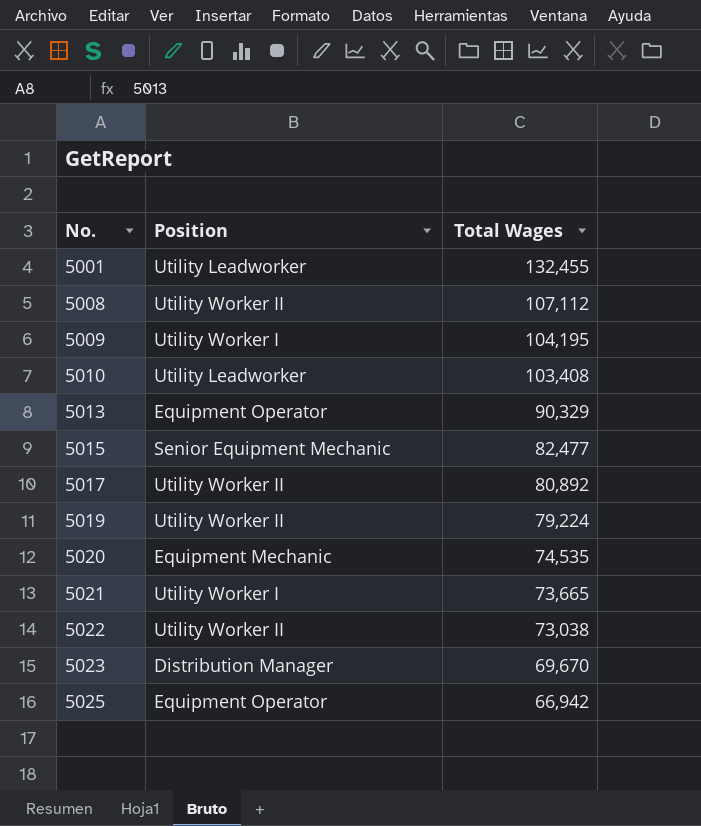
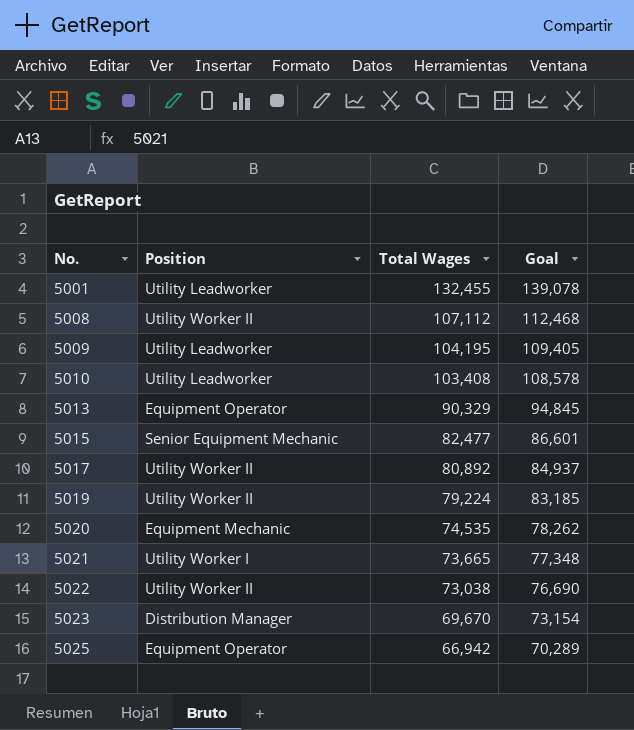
column Goal | formula: none -> [Total Wages] * 1.05
5009 | Position: Utility Worker I -> Utility Leadworker

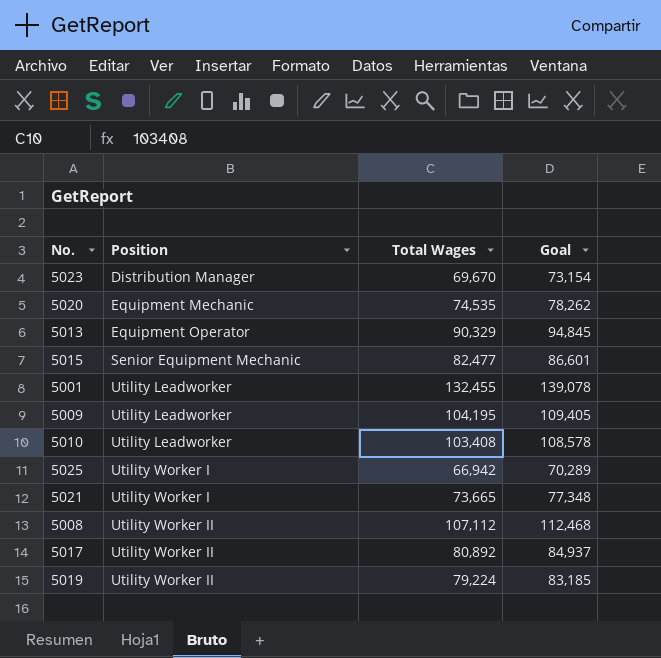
row order: No. ascending -> Position ascending
row 5022: Utility Worker II | 73,038 | 76,690 -> none
5025 | Position: Equipment Operator -> Utility Worker I

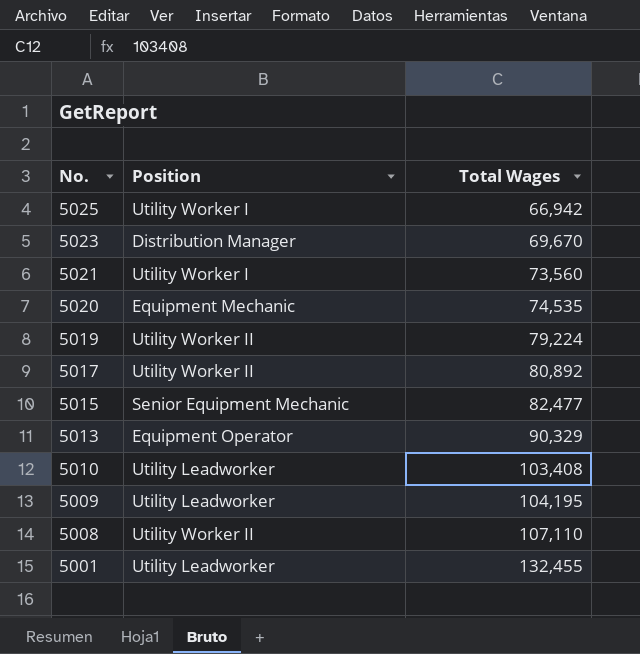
row order: Position ascending -> No. descending
column Goal | formula: [Total Wages] * 1.05 -> none
5021 | Total Wages: 73,665 -> 73,560
5008 | Total Wages: 107,112 -> 107,110

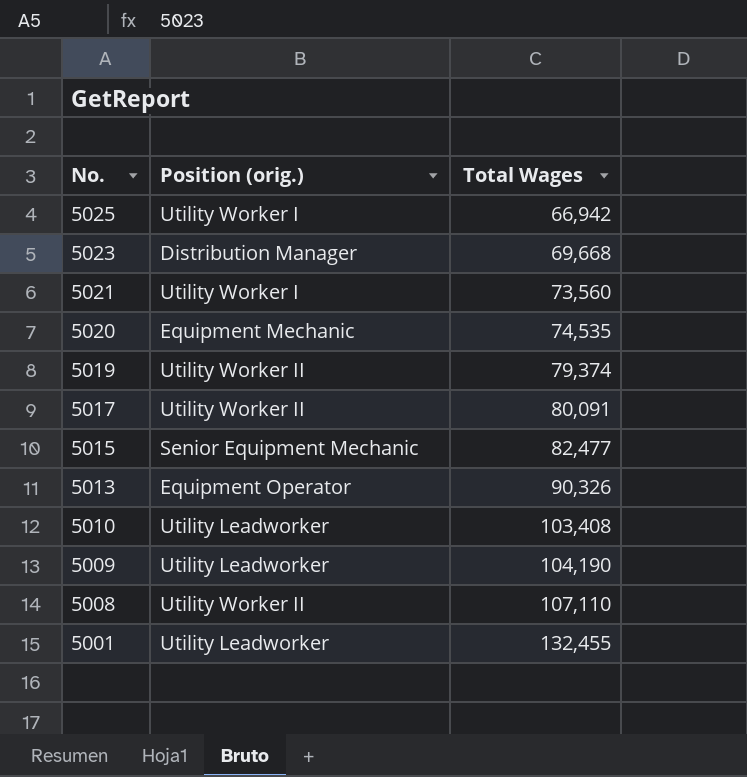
column name: Position -> Position (orig.)
5023 | Total Wages: 69,670 -> 69,668
5019 | Total Wages: 79,224 -> 79,374
5017 | Total Wages: 80,892 -> 80,091
5013 | Total Wages: 90,329 -> 90,326
5009 | Total Wages: 104,195 -> 104,190

